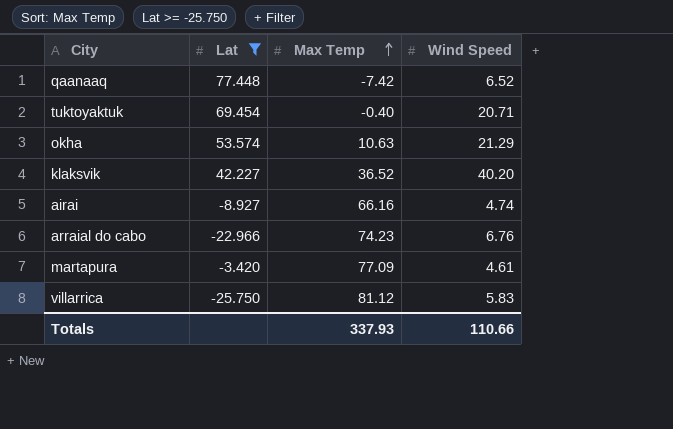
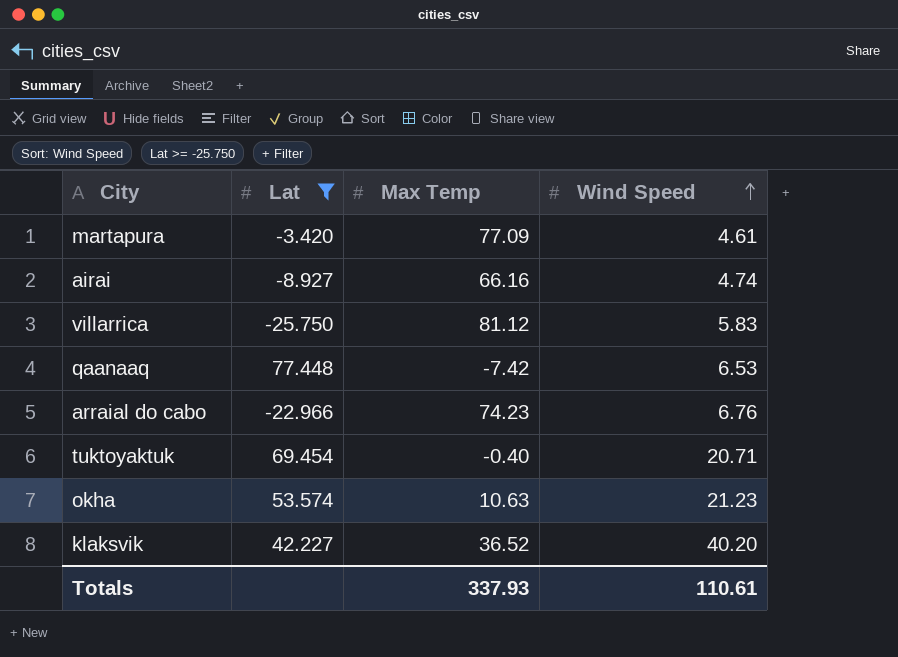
row order: Max Temp ascending -> Wind Speed ascending
qaanaaq | Wind Speed: 6.52 -> 6.53
okha | Wind Speed: 21.29 -> 21.23
Totals | Wind Speed: 110.66 -> 110.61

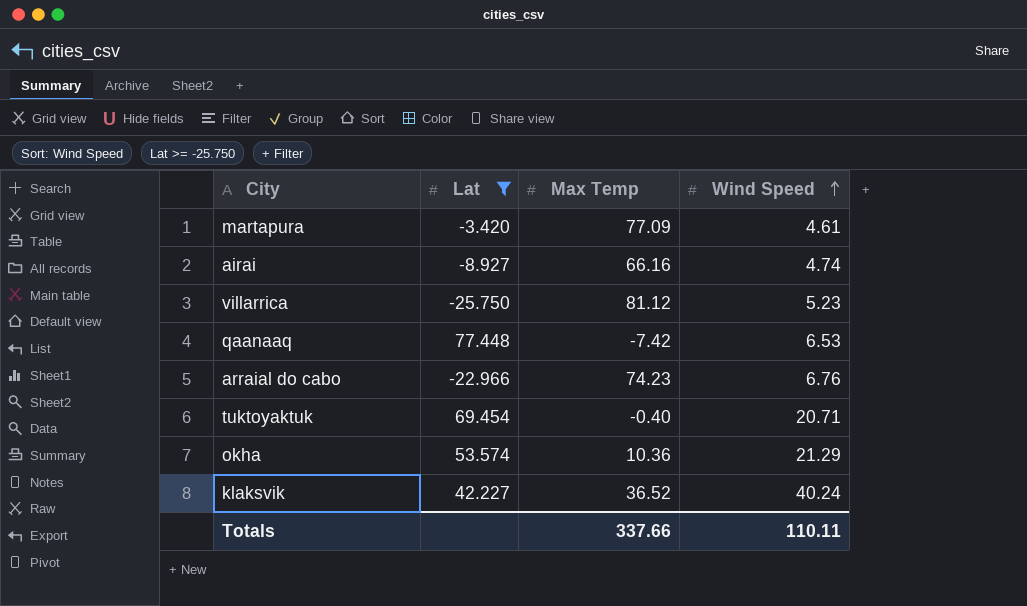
villarrica | Wind Speed: 5.83 -> 5.23
okha | Max Temp: 10.63 -> 10.36
okha | Wind Speed: 21.23 -> 21.29
klaksvik | Wind Speed: 40.20 -> 40.24
Totals | Max Temp: 337.93 -> 337.66
Totals | Wind Speed: 110.61 -> 110.11

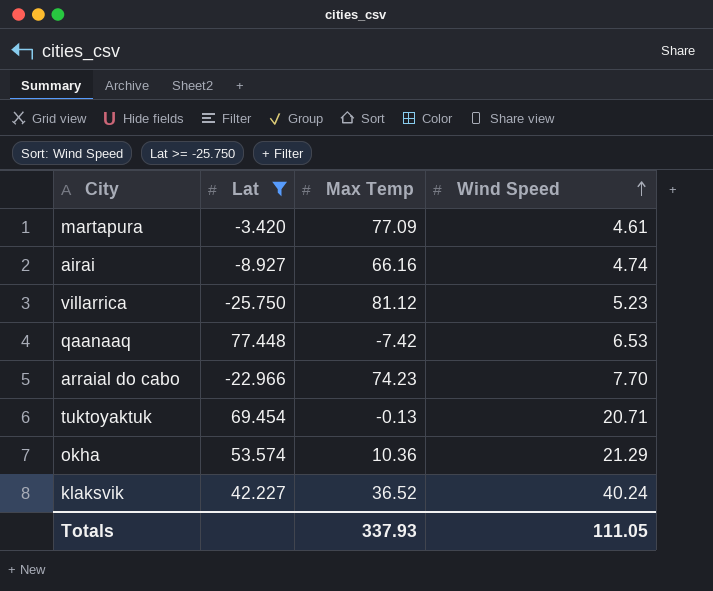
arraial do cabo | Wind Speed: 6.76 -> 7.70
tuktoyaktuk | Max Temp: -0.40 -> -0.13
Totals | Max Temp: 337.66 -> 337.93
Totals | Wind Speed: 110.11 -> 111.05

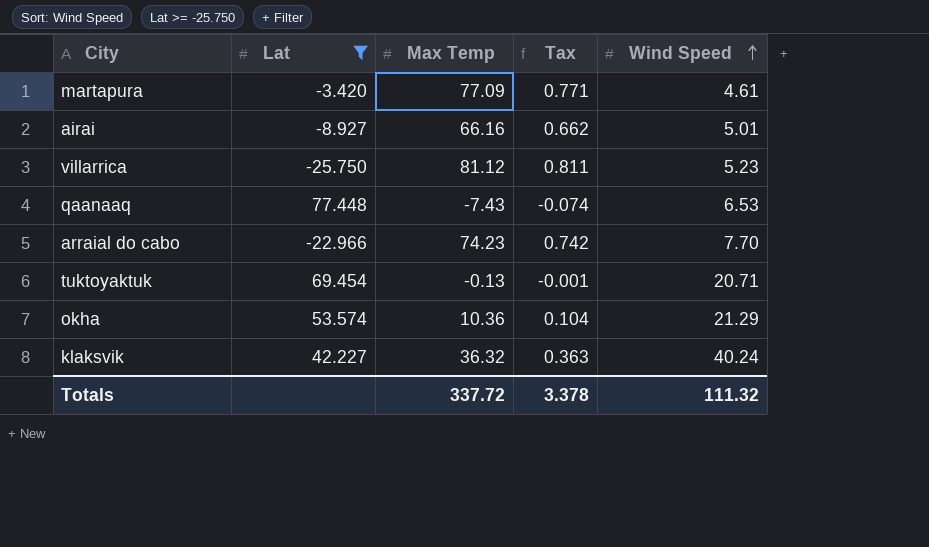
column Tax | formula: none -> [Max Temp] * 0.01
airai | Wind Speed: 4.74 -> 5.01
qaanaaq | Max Temp: -7.42 -> -7.43
klaksvik | Max Temp: 36.52 -> 36.32
Totals | Max Temp: 337.93 -> 337.72
Totals | Wind Speed: 111.05 -> 111.32

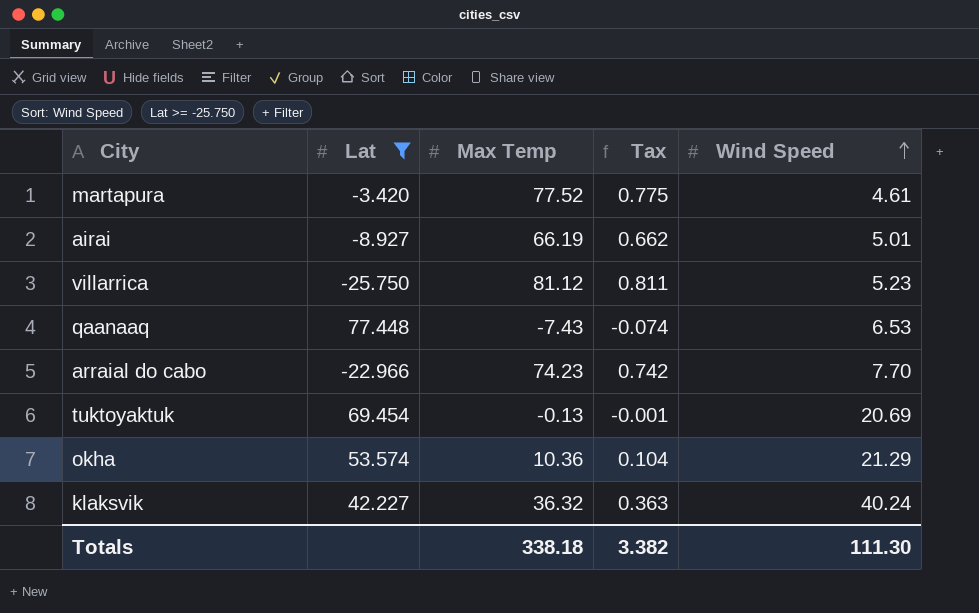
martapura | Max Temp: 77.09 -> 77.52
martapura | Tax: 0.771 -> 0.775
airai | Max Temp: 66.16 -> 66.19
tuktoyaktuk | Wind Speed: 20.71 -> 20.69
Totals | Max Temp: 337.72 -> 338.18
Totals | Tax: 3.378 -> 3.382
Totals | Wind Speed: 111.32 -> 111.30

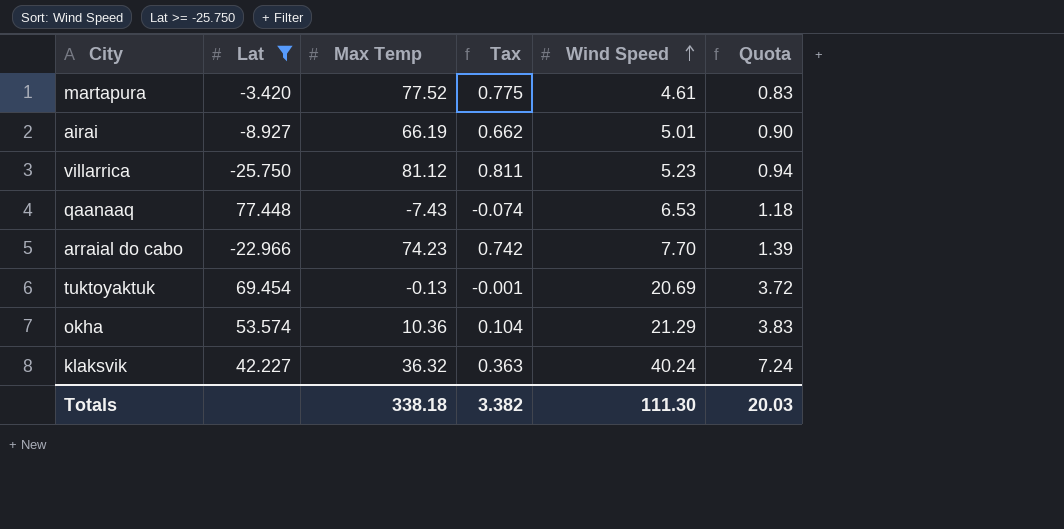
column Quota | formula: none -> [Wind Speed] * 0.18

